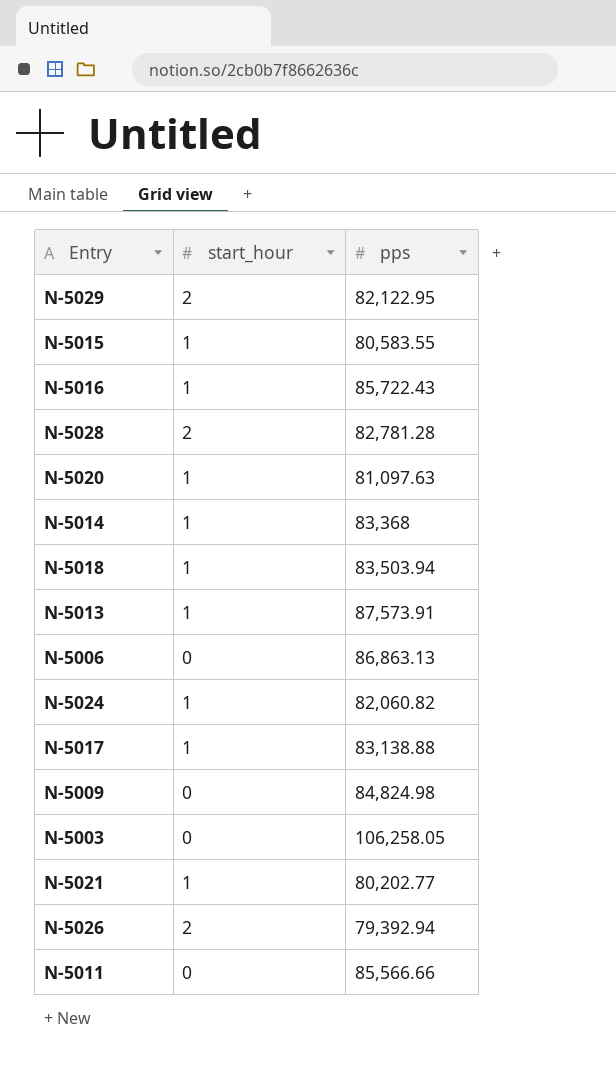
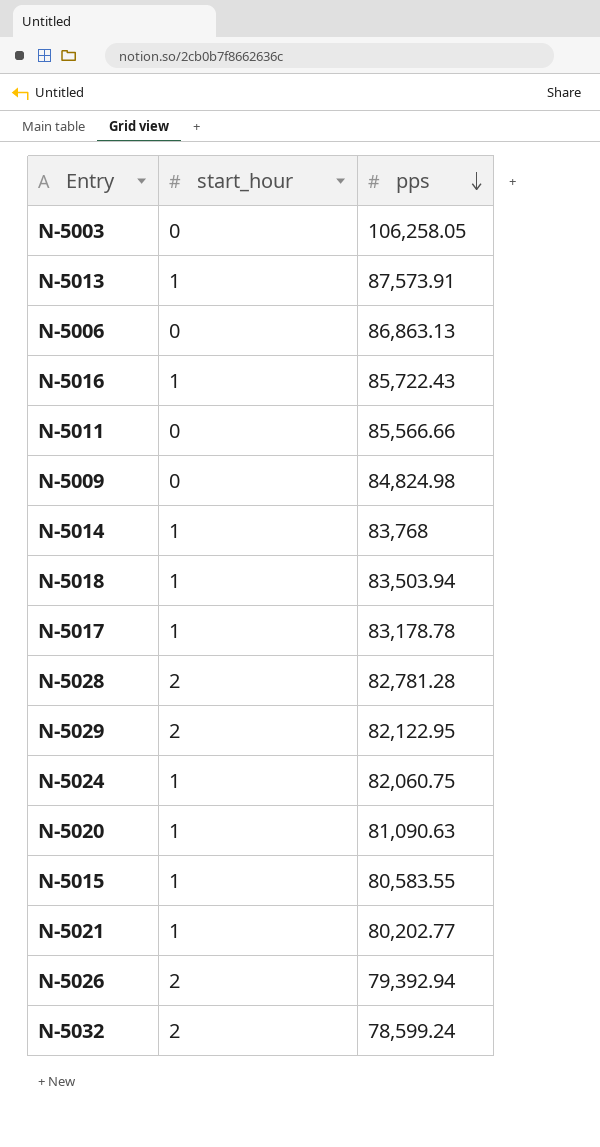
row order: none -> pps descending
N-5014 | pps: 83,368 -> 83,768
N-5017 | pps: 83,138.88 -> 83,178.78
N-5024 | pps: 82,060.82 -> 82,060.75
N-5020 | pps: 81,097.63 -> 81,090.63
row N-5032: none -> 2 | 78,599.24

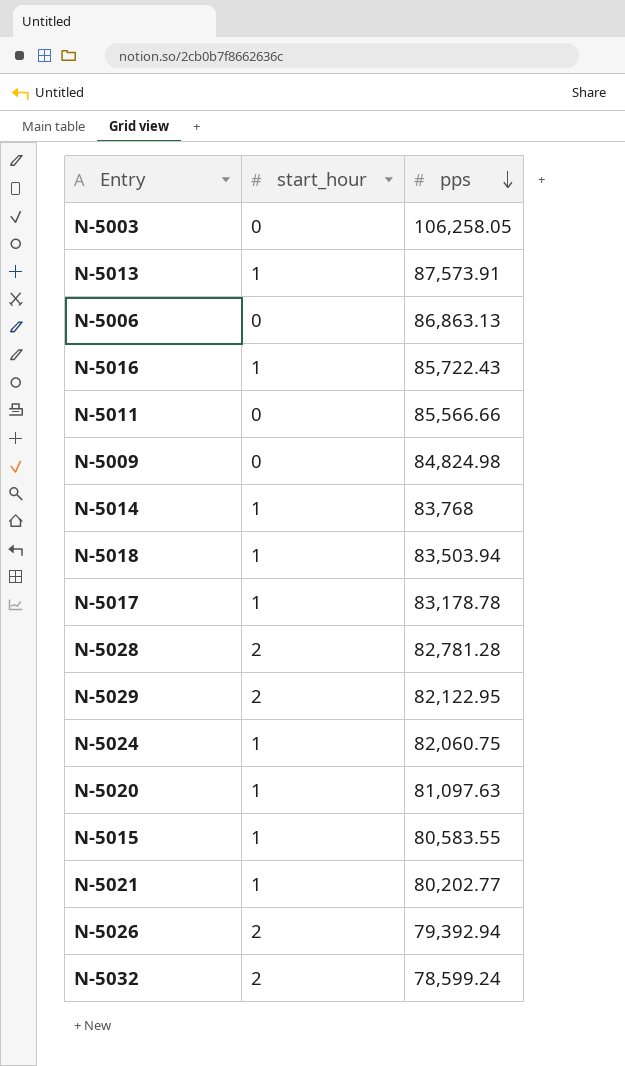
N-5020 | pps: 81,090.63 -> 81,097.63

